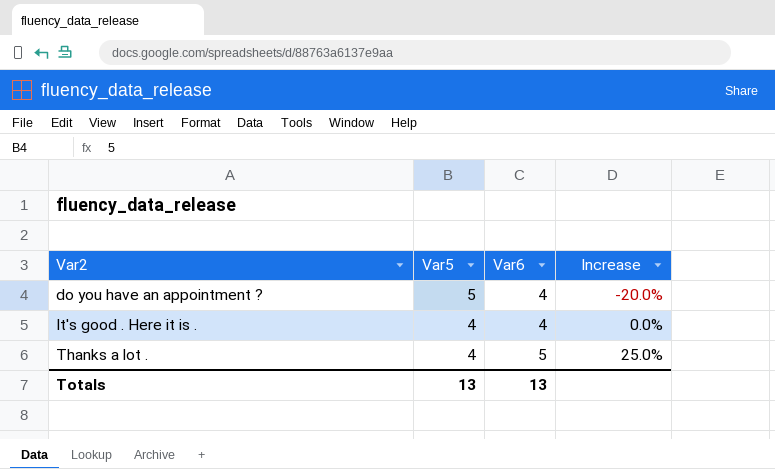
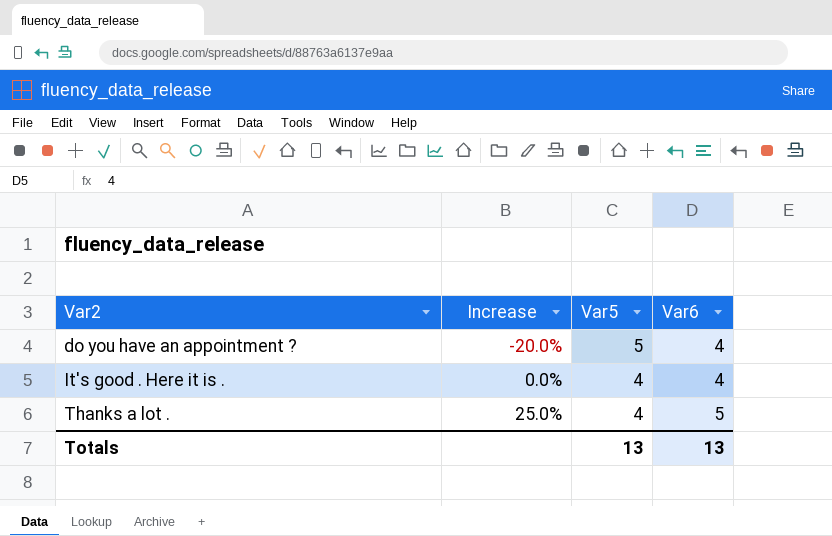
column Increase | position: 4 -> 2

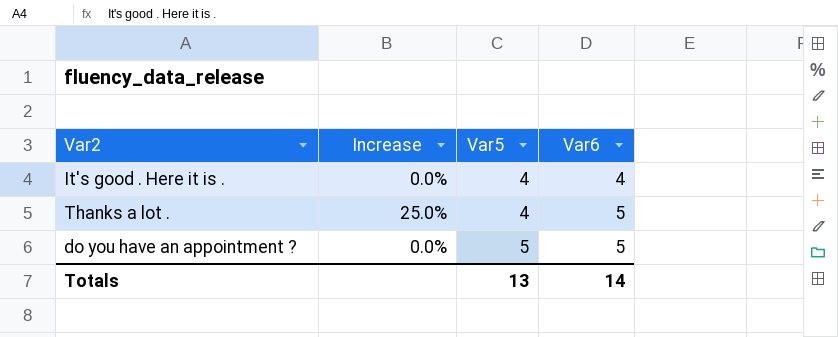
row order: Var2 ascending -> Var5 ascending
do you have an appointment ? | Increase: -20.0% -> 0.0%
do you have an appointment ? | Var6: 4 -> 5
Totals | Var6: 13 -> 14

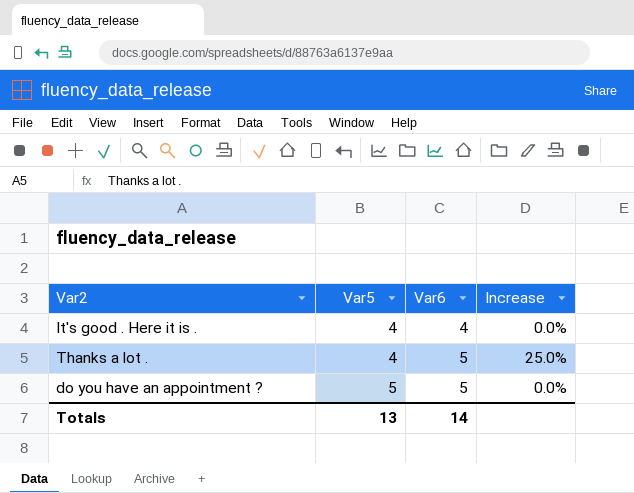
column Increase | position: 2 -> 4

